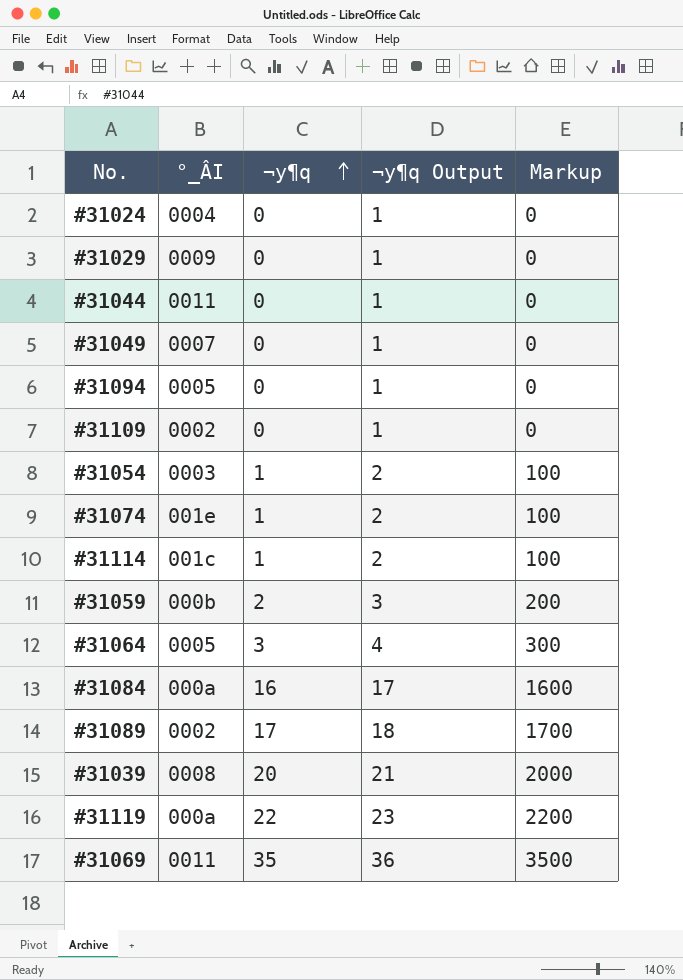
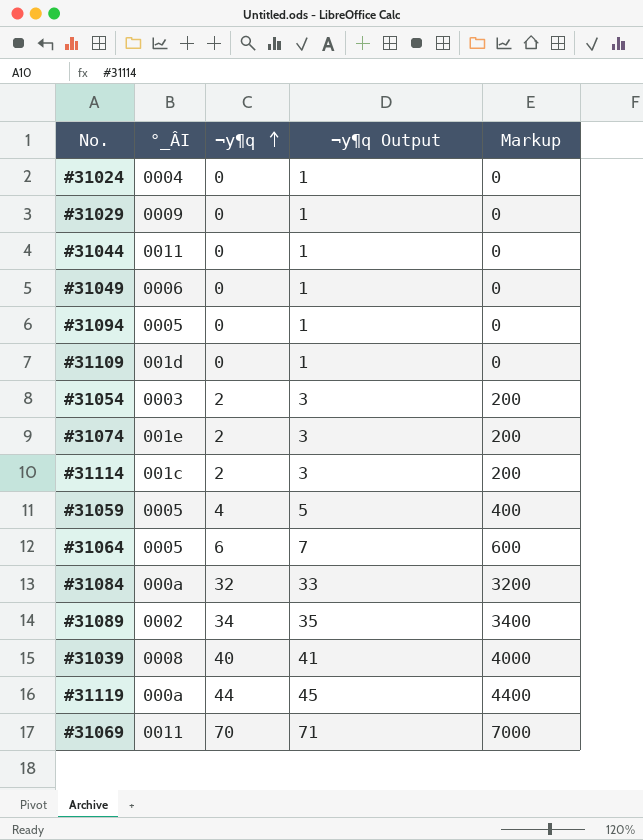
#31049 | °_ÂI: 0007 -> 0006
#31109 | °_ÂI: 0002 -> 001d
#31054 | ¬y¶q: 1 -> 2
#31054 | ¬y¶q Output: 2 -> 3
#31054 | Markup: 100 -> 200
#31074 | ¬y¶q: 1 -> 2
#31074 | ¬y¶q Output: 2 -> 3
#31074 | Markup: 100 -> 200
#31114 | ¬y¶q: 1 -> 2
#31114 | ¬y¶q Output: 2 -> 3
#31114 | Markup: 100 -> 200
#31059 | °_ÂI: 000b -> 0005
#31059 | ¬y¶q: 2 -> 4
#31059 | ¬y¶q Output: 3 -> 5
#31059 | Markup: 200 -> 400
#31064 | ¬y¶q: 3 -> 6
#31064 | ¬y¶q Output: 4 -> 7
#31064 | Markup: 300 -> 600
#31084 | ¬y¶q: 16 -> 32
#31084 | ¬y¶q Output: 17 -> 33
#31084 | Markup: 1600 -> 3200
#31089 | ¬y¶q: 17 -> 34
#31089 | ¬y¶q Output: 18 -> 35
#31089 | Markup: 1700 -> 3400
#31039 | ¬y¶q: 20 -> 40
#31039 | ¬y¶q Output: 21 -> 41
#31039 | Markup: 2000 -> 4000
#31119 | ¬y¶q: 22 -> 44
#31119 | ¬y¶q Output: 23 -> 45
#31119 | Markup: 2200 -> 4400
#31069 | ¬y¶q: 35 -> 70
#31069 | ¬y¶q Output: 36 -> 71
#31069 | Markup: 3500 -> 7000

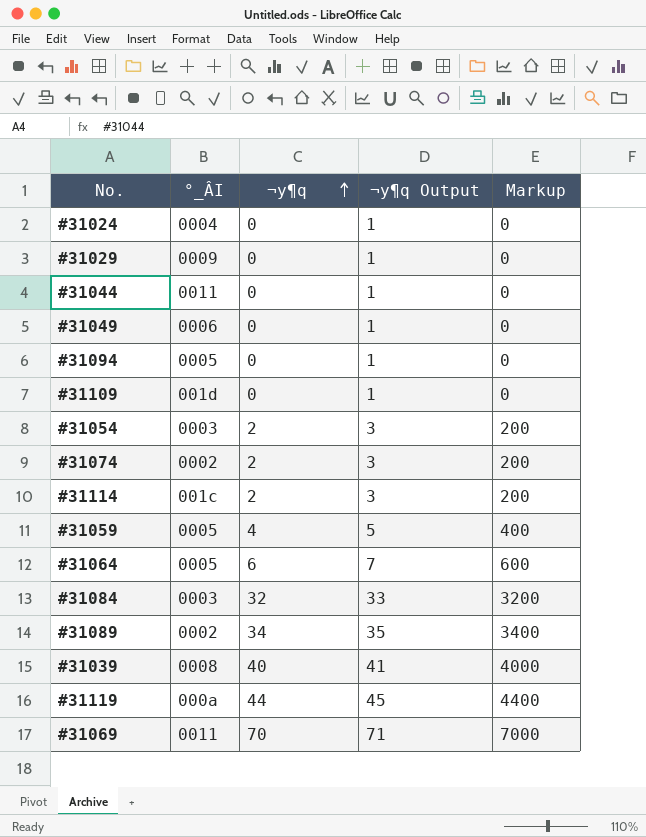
#31074 | °_ÂI: 001e -> 0002
#31084 | °_ÂI: 000a -> 0003

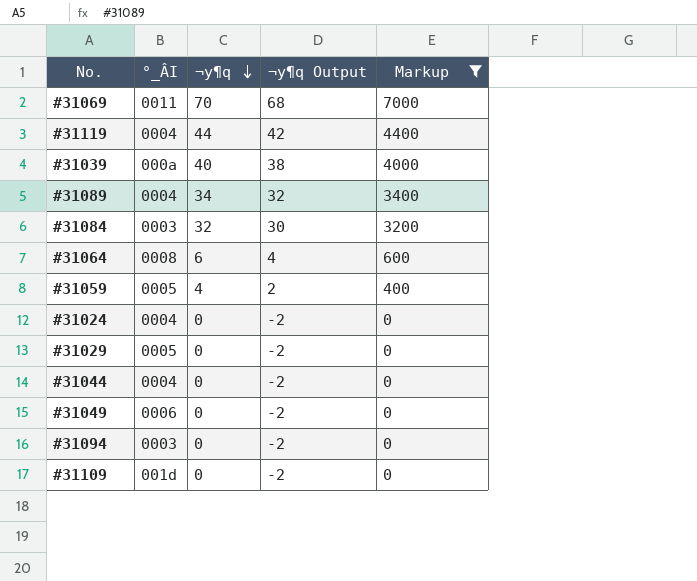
filter: none -> Markup != 200
row order: ¬y¶q ascending -> ¬y¶q descending
column ¬y¶q Output | formula: [¬y¶q] + 1 -> [¬y¶q] - 2
#31119 | °_ÂI: 000a -> 0004
#31039 | °_ÂI: 0008 -> 000a
#31089 | °_ÂI: 0002 -> 0004
#31064 | °_ÂI: 0005 -> 0008
#31029 | °_ÂI: 0009 -> 0005
#31044 | °_ÂI: 0011 -> 0004
#31094 | °_ÂI: 0005 -> 0003

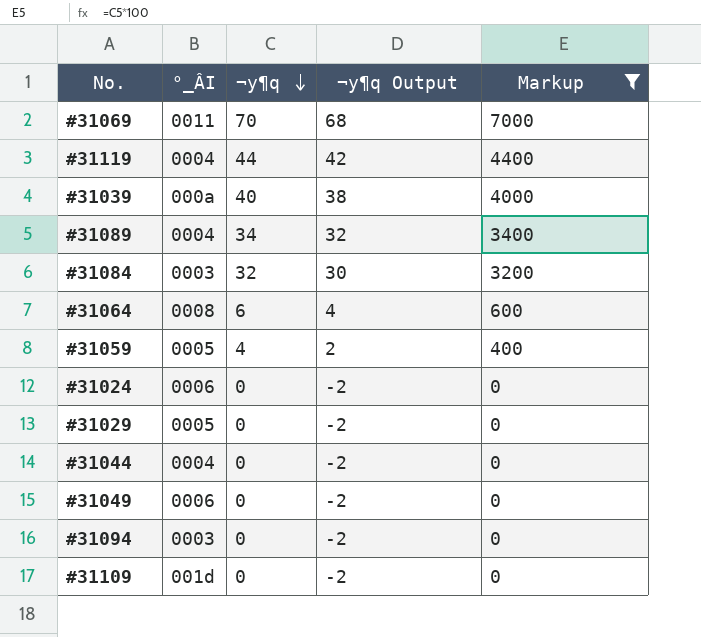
#31024 | °_ÂI: 0004 -> 0006

